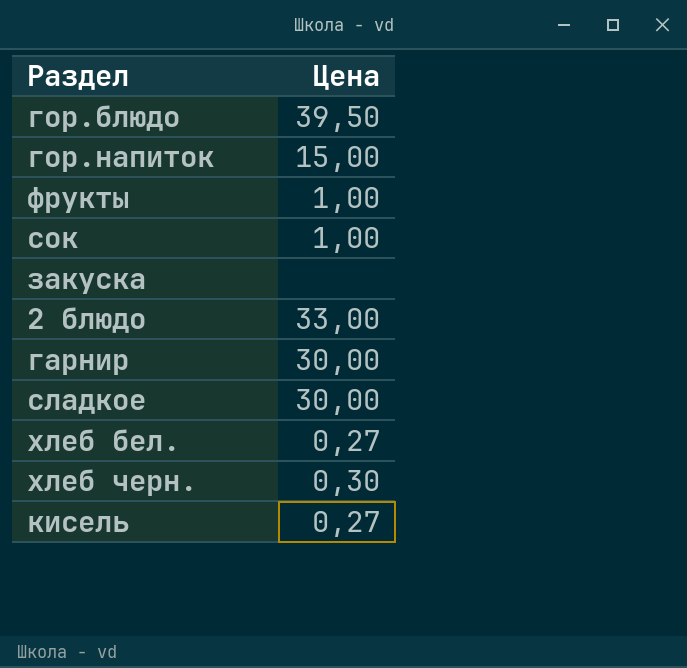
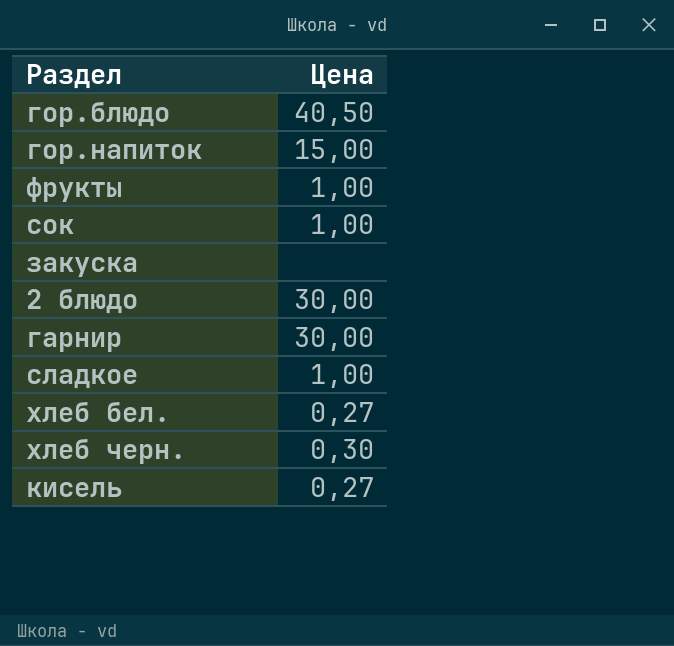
гор.блюдо | Цена: 39,50 -> 40,50
2 блюдо | Цена: 33,00 -> 30,00
сладкое | Цена: 30,00 -> 1,00

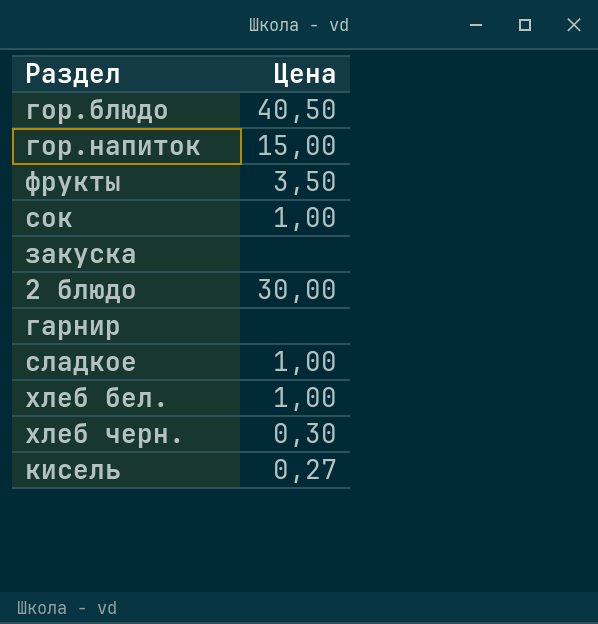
фрукты | Цена: 1,00 -> 3,50
гарнир | Цена: 30,00 -> none
хлеб бел. | Цена: 0,27 -> 1,00

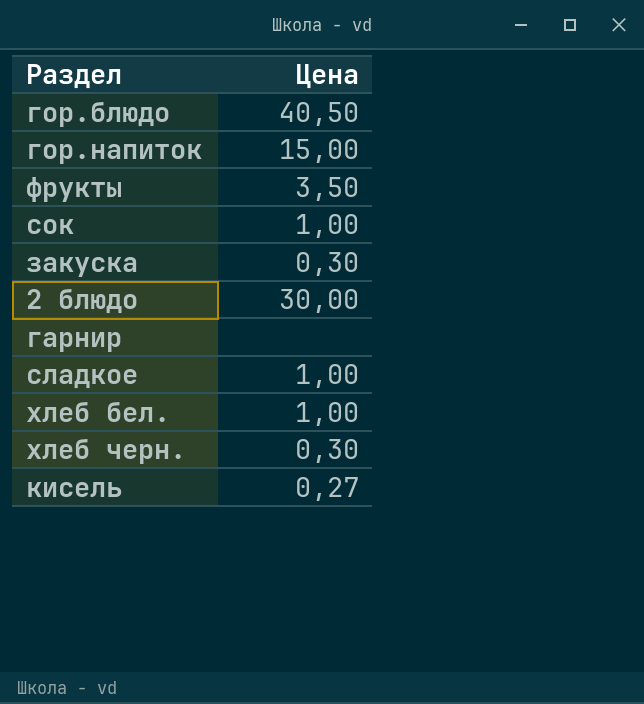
закуска | Цена: none -> 0,30

